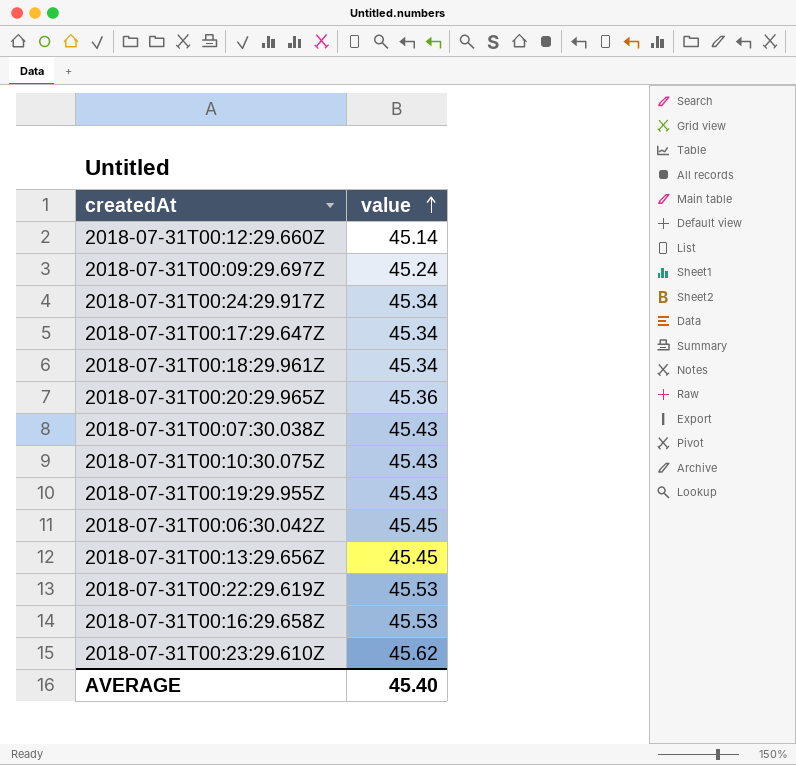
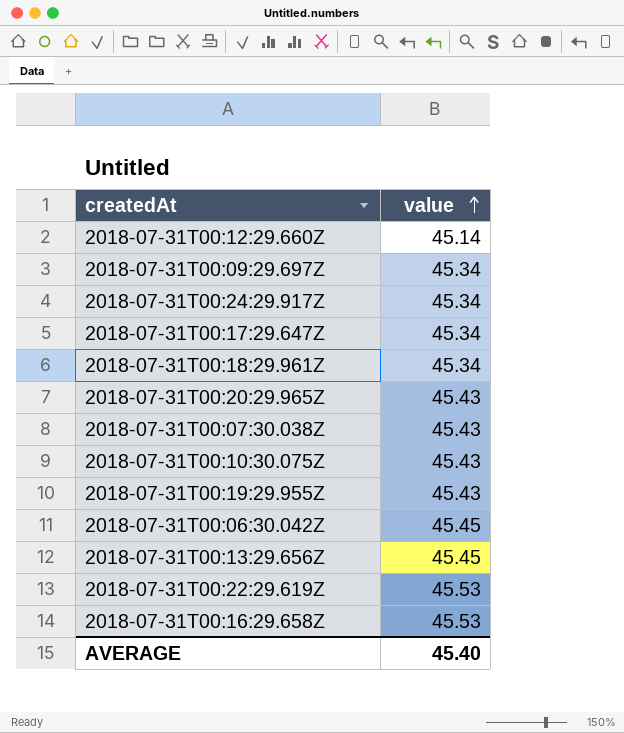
row 2018-07-31T00:23:29.610Z: 45.62 -> none
2018-07-31T00:09:29.697Z | value: 45.24 -> 45.34
2018-07-31T00:20:29.965Z | value: 45.36 -> 45.43

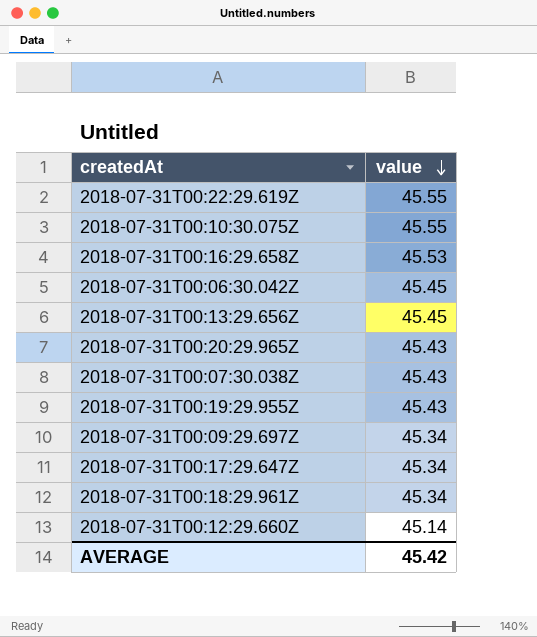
row order: value ascending -> value descending
row 2018-07-31T00:24:29.917Z: 45.34 -> none
2018-07-31T00:22:29.619Z | value: 45.53 -> 45.55
2018-07-31T00:10:30.075Z | value: 45.43 -> 45.55
AVERAGE | value: 45.40 -> 45.42

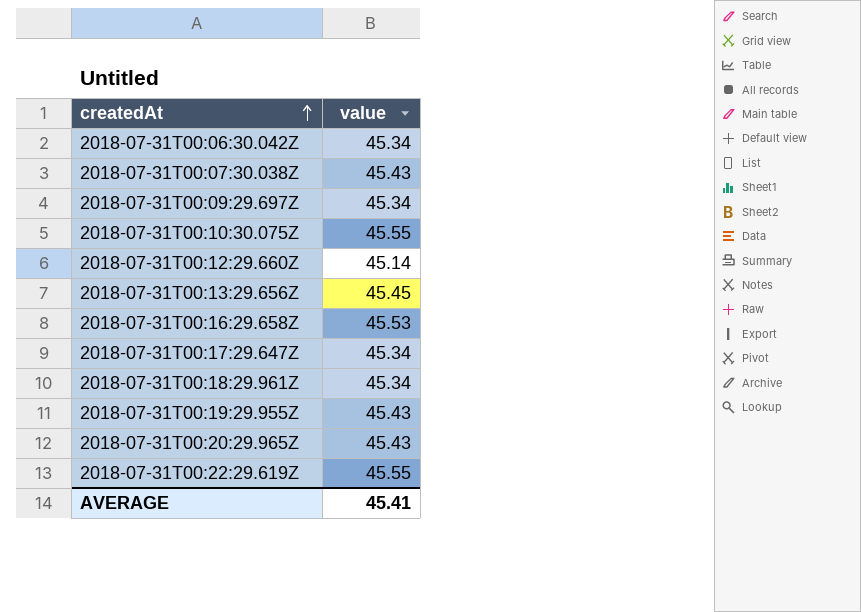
row order: value descending -> createdAt ascending
2018-07-31T00:06:30.042Z | value: 45.45 -> 45.34
AVERAGE | value: 45.42 -> 45.41

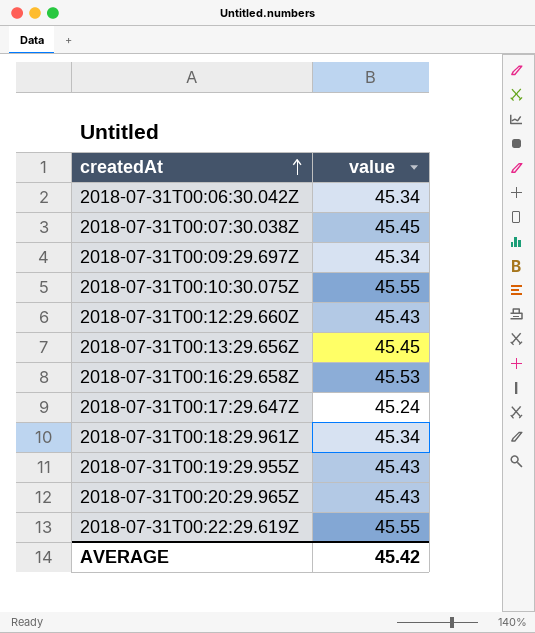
2018-07-31T00:07:30.038Z | value: 45.43 -> 45.45
2018-07-31T00:12:29.660Z | value: 45.14 -> 45.43
2018-07-31T00:17:29.647Z | value: 45.34 -> 45.24
AVERAGE | value: 45.41 -> 45.42

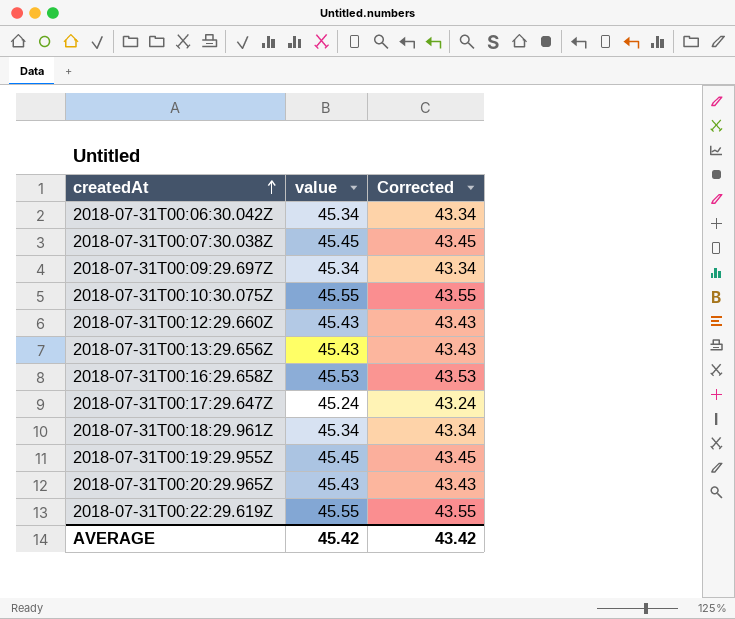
column Corrected | formula: none -> [value] - 2
2018-07-31T00:13:29.656Z | value: 45.45 -> 45.43
2018-07-31T00:19:29.955Z | value: 45.43 -> 45.45

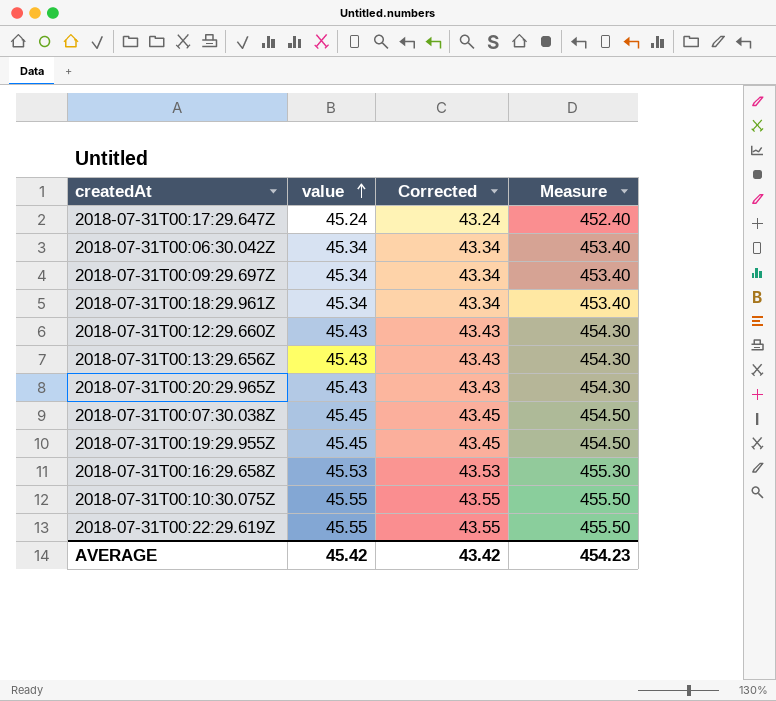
row order: createdAt ascending -> value ascending
column Measure | formula: none -> [value] * 10

